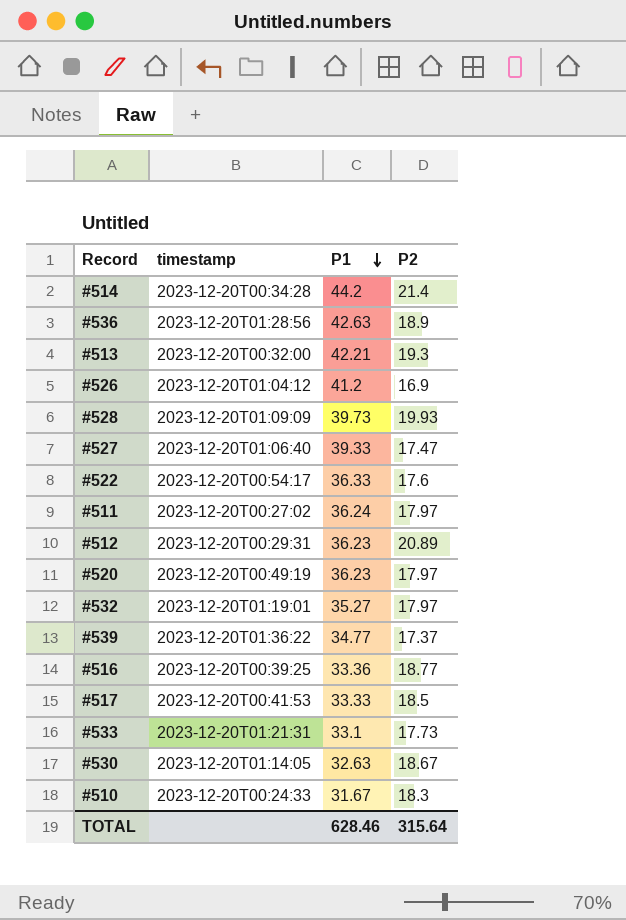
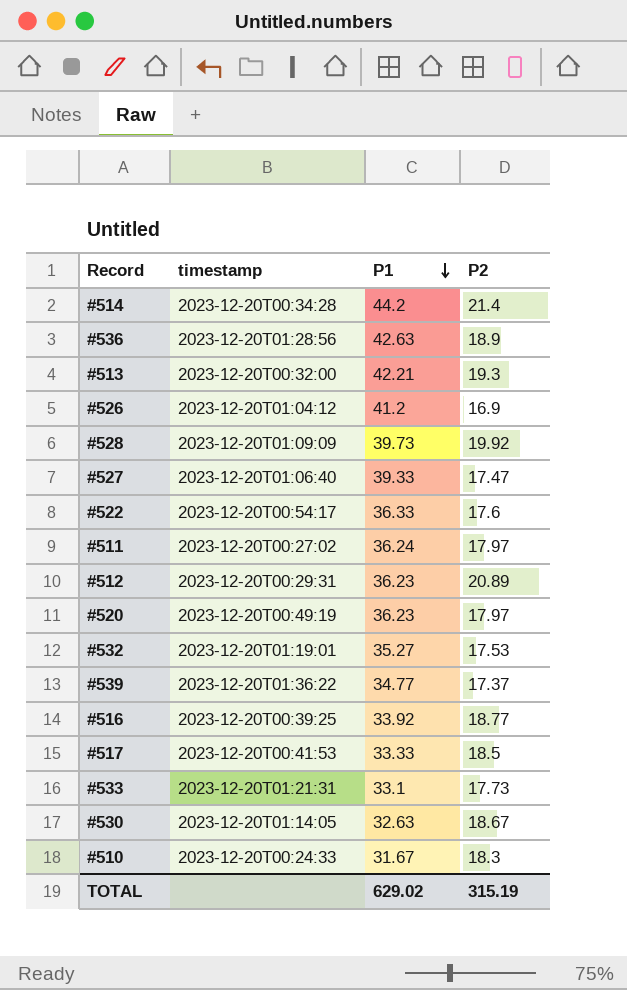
#528 | P2: 19.93 -> 19.92
#532 | P2: 17.97 -> 17.53
#516 | P1: 33.36 -> 33.92
TOTAL | P1: 628.46 -> 629.02
TOTAL | P2: 315.64 -> 315.19

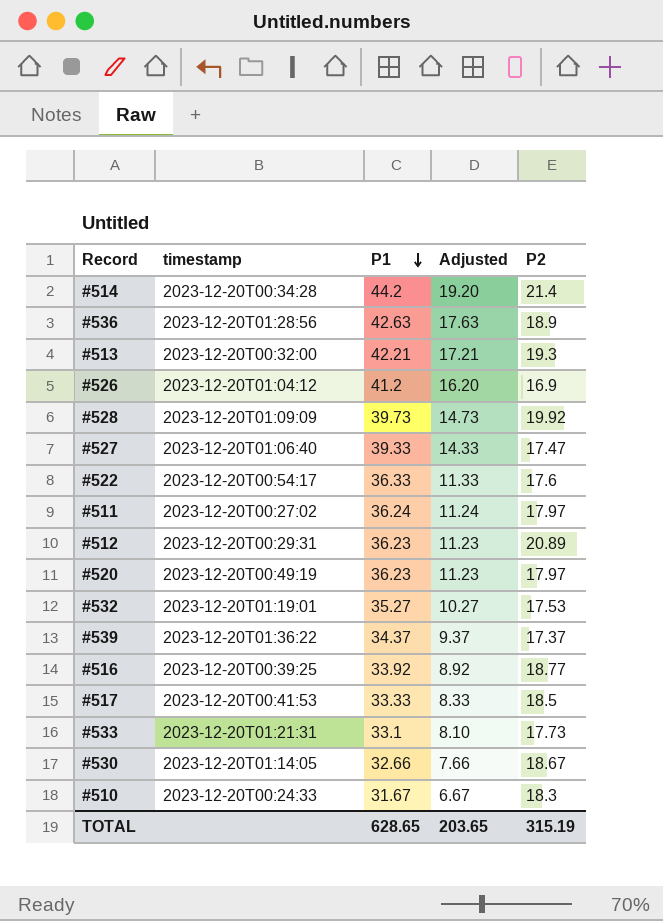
column Adjusted | formula: none -> [P1] - 25
#539 | P1: 34.77 -> 34.37
#530 | P1: 32.63 -> 32.66
TOTAL | P1: 629.02 -> 628.65

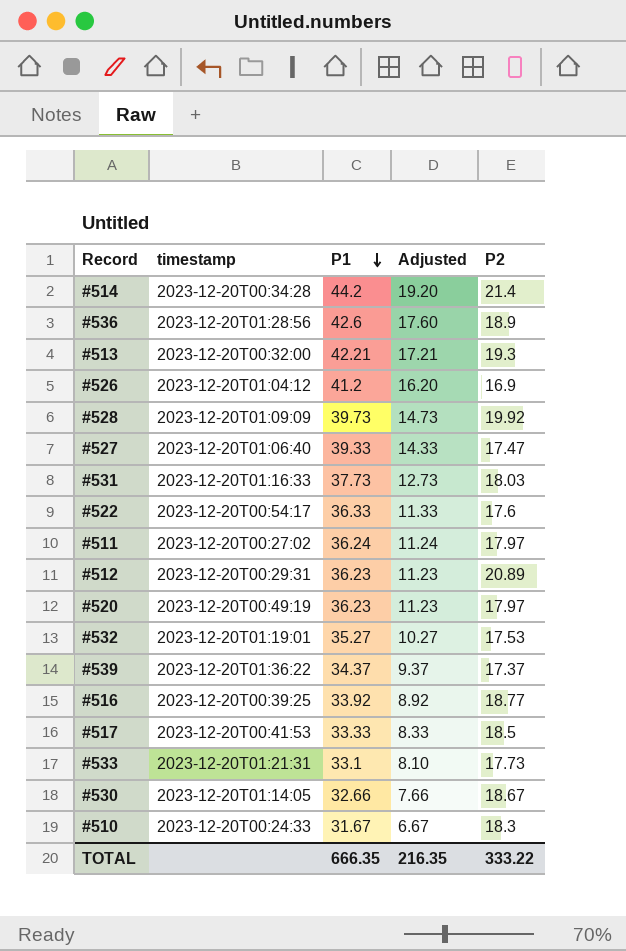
#536 | P1: 42.63 -> 42.6
#536 | Adjusted: 17.63 -> 17.60
row #531: none -> 2023-12-20T01:16:33 | 37.73 | 12.73 | 18.03
TOTAL | P1: 628.65 -> 666.35
TOTAL | Adjusted: 203.65 -> 216.35
TOTAL | P2: 315.19 -> 333.22

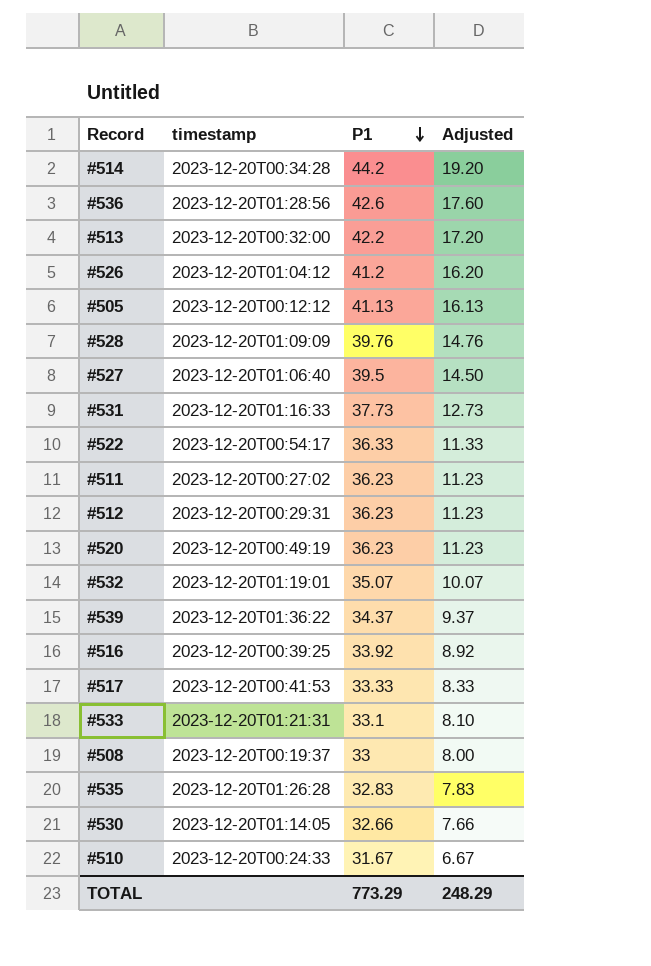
column P2 | position: 5 -> none
#513 | P1: 42.21 -> 42.2
#513 | Adjusted: 17.21 -> 17.20
row #505: none -> 2023-12-20T00:12:12 | 41.13 | 16.13
#528 | P1: 39.73 -> 39.76
#528 | Adjusted: 14.73 -> 14.76
#527 | P1: 39.33 -> 39.5
#527 | Adjusted: 14.33 -> 14.50
#511 | P1: 36.24 -> 36.23
#511 | Adjusted: 11.24 -> 11.23
#532 | P1: 35.27 -> 35.07
#532 | Adjusted: 10.27 -> 10.07
row #508: none -> 2023-12-20T00:19:37 | 33 | 8.00
row #535: none -> 2023-12-20T01:26:28 | 32.83 | 7.83
TOTAL | P1: 666.35 -> 773.29
TOTAL | Adjusted: 216.35 -> 248.29

